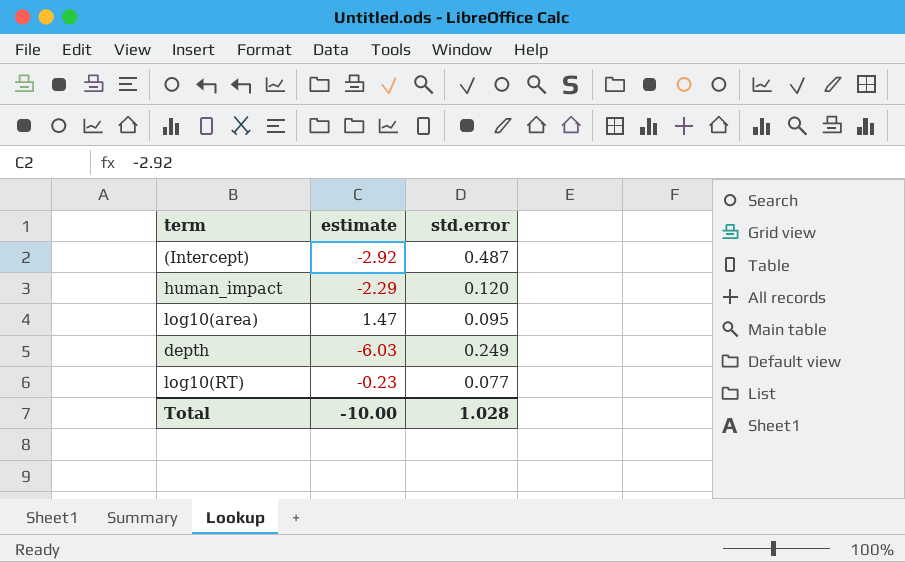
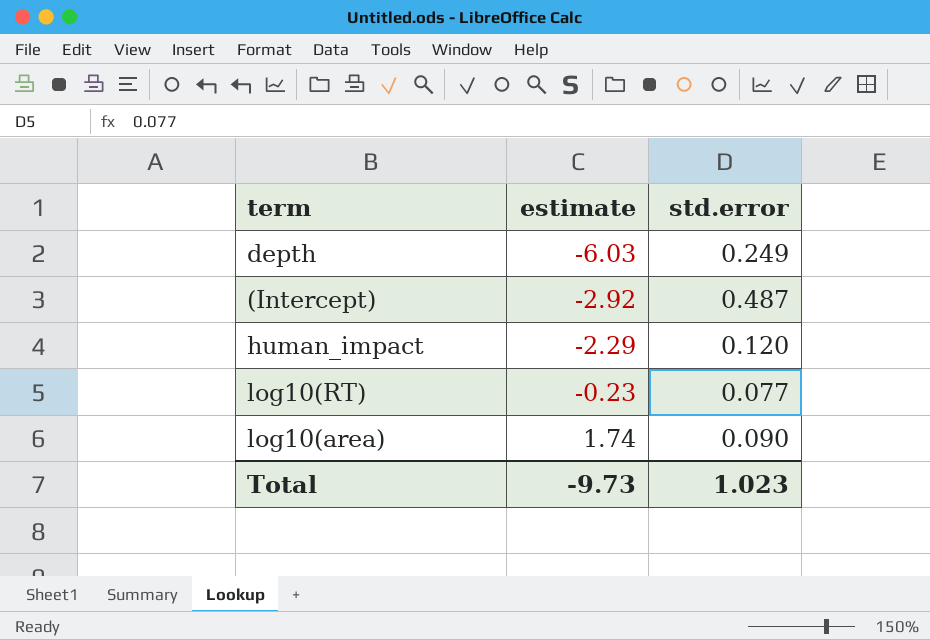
row order: none -> estimate ascending
log10(area) | estimate: 1.47 -> 1.74
log10(area) | std.error: 0.095 -> 0.090
Total | estimate: -10.00 -> -9.73
Total | std.error: 1.028 -> 1.023

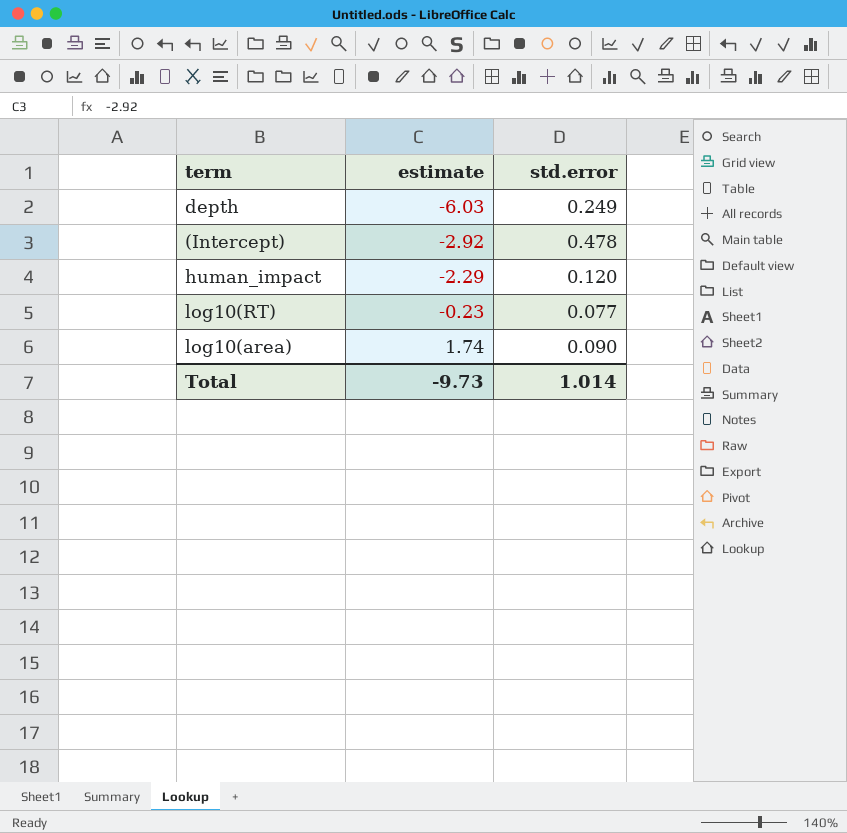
(Intercept) | std.error: 0.487 -> 0.478
Total | std.error: 1.023 -> 1.014

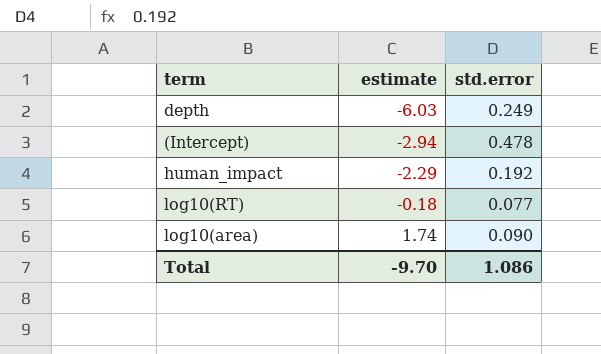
(Intercept) | estimate: -2.92 -> -2.94
human_impact | std.error: 0.120 -> 0.192
log10(RT) | estimate: -0.23 -> -0.18
Total | estimate: -9.73 -> -9.70
Total | std.error: 1.014 -> 1.086

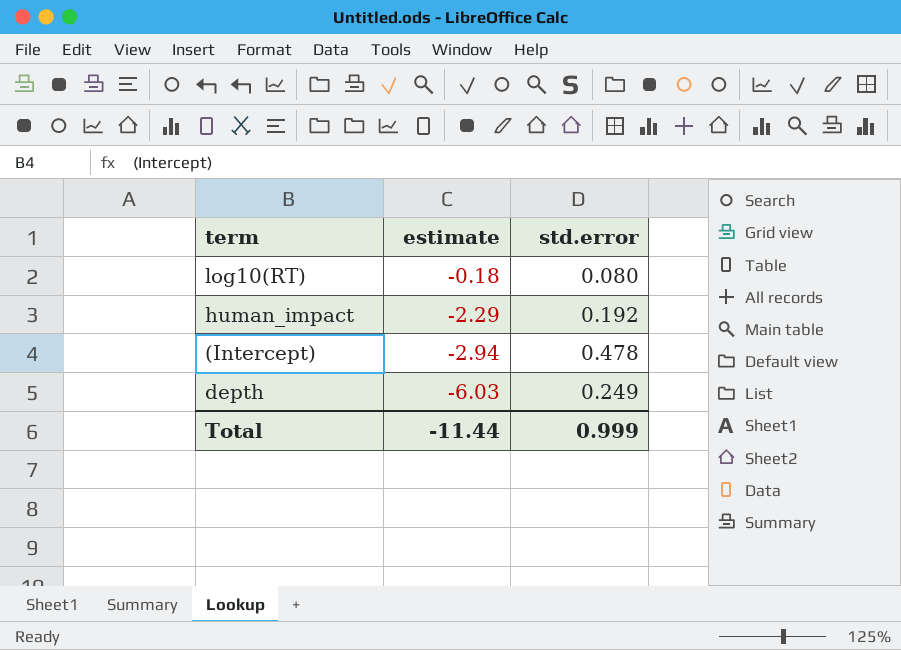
row order: estimate ascending -> estimate descending
row log10(area): 1.74 | 0.090 -> none
log10(RT) | std.error: 0.077 -> 0.080
Total | estimate: -9.70 -> -11.44
Total | std.error: 1.086 -> 0.999

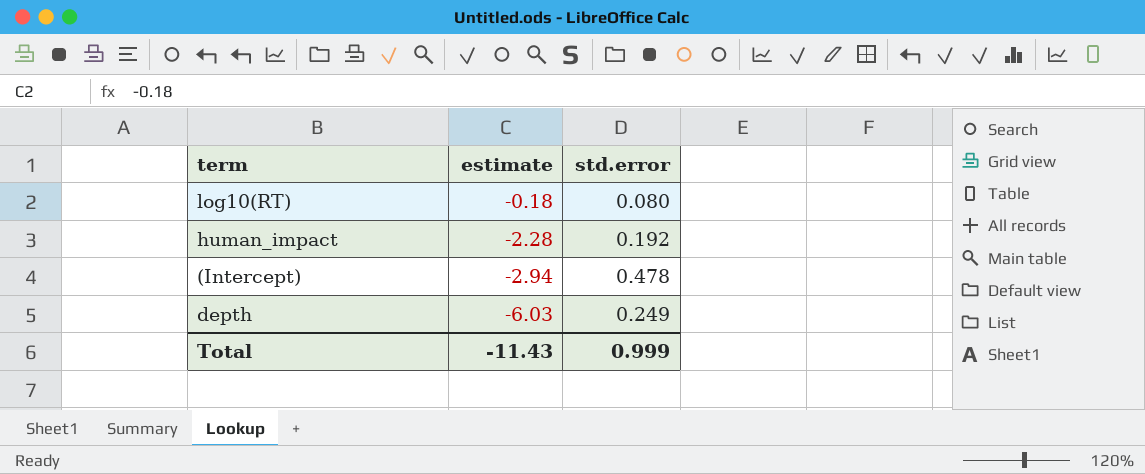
human_impact | estimate: -2.29 -> -2.28
Total | estimate: -11.44 -> -11.43

